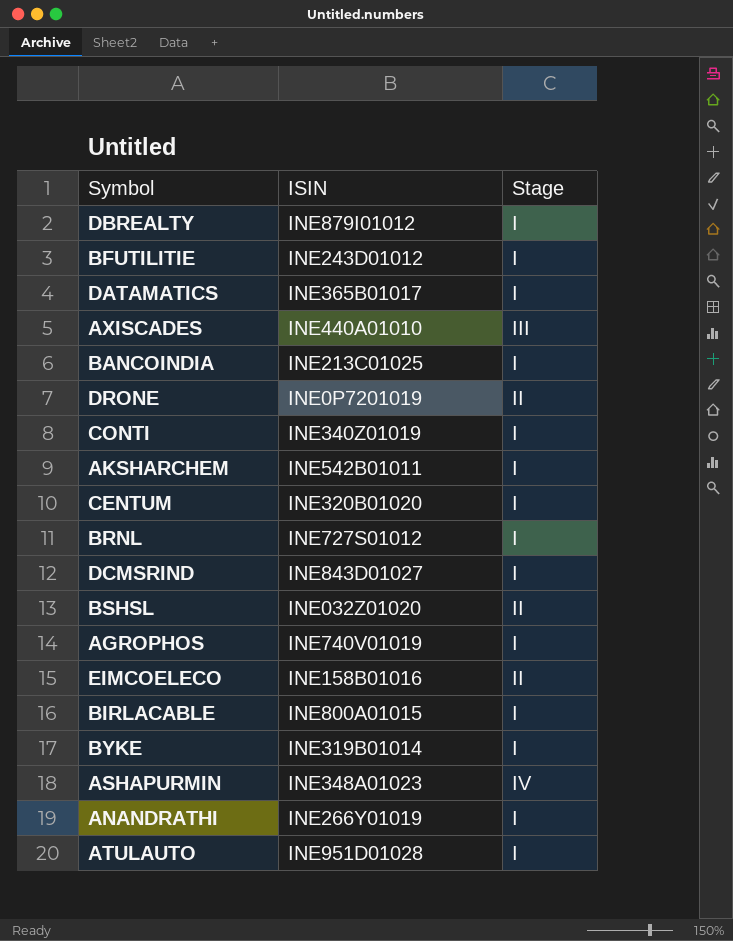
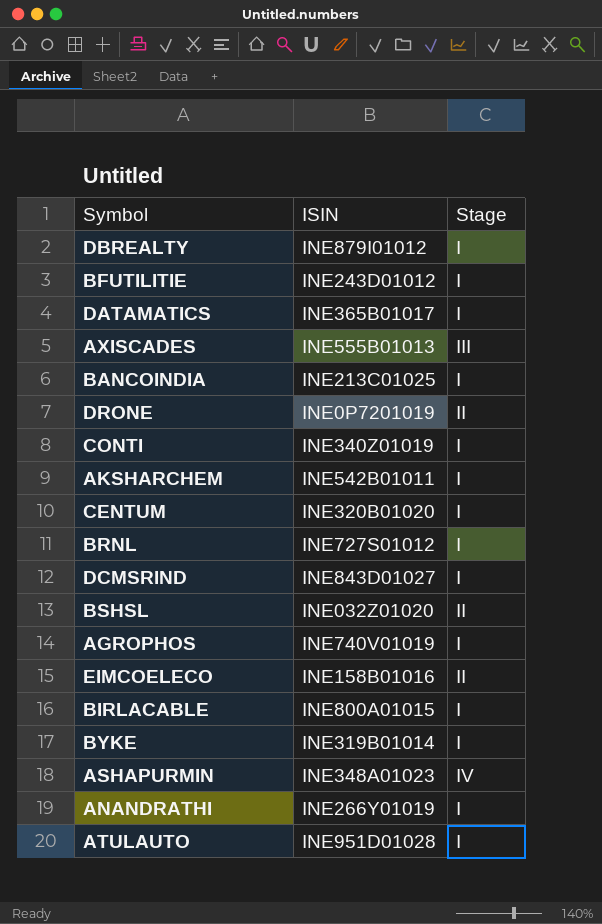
AXISCADES | ISIN: INE440A01010 -> INE555B01013

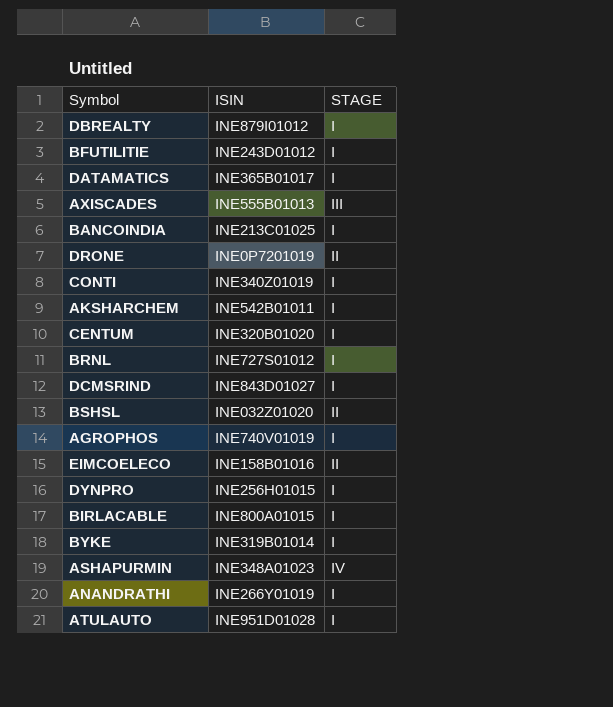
column name: Stage -> STAGE
row DYNPRO: none -> INE256H01015 | I

